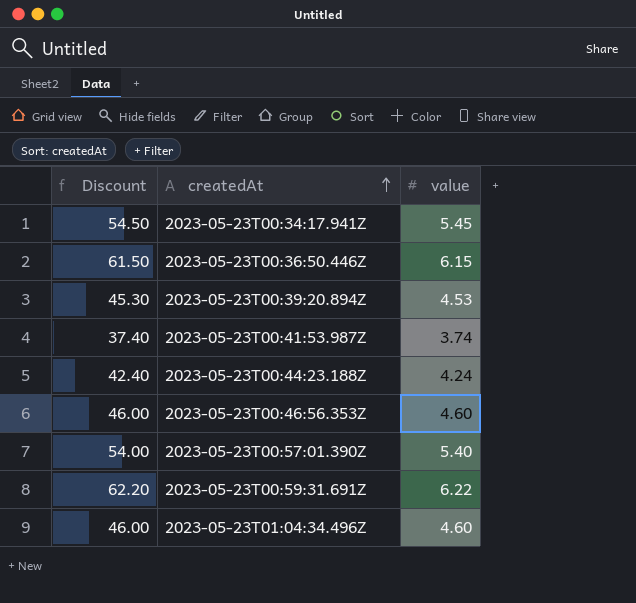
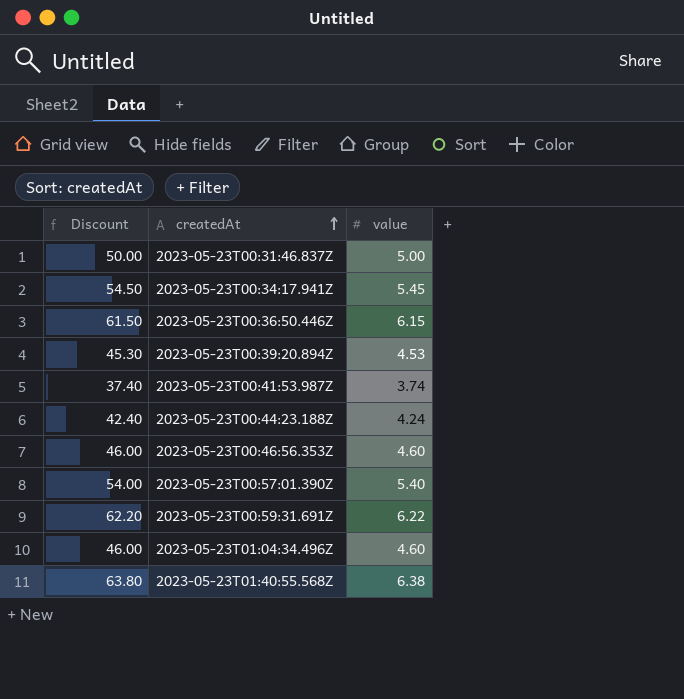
row 2023-05-23T00:31:46.837Z: none -> 50.00 | 5.00
row 2023-05-23T01:40:55.568Z: none -> 63.80 | 6.38

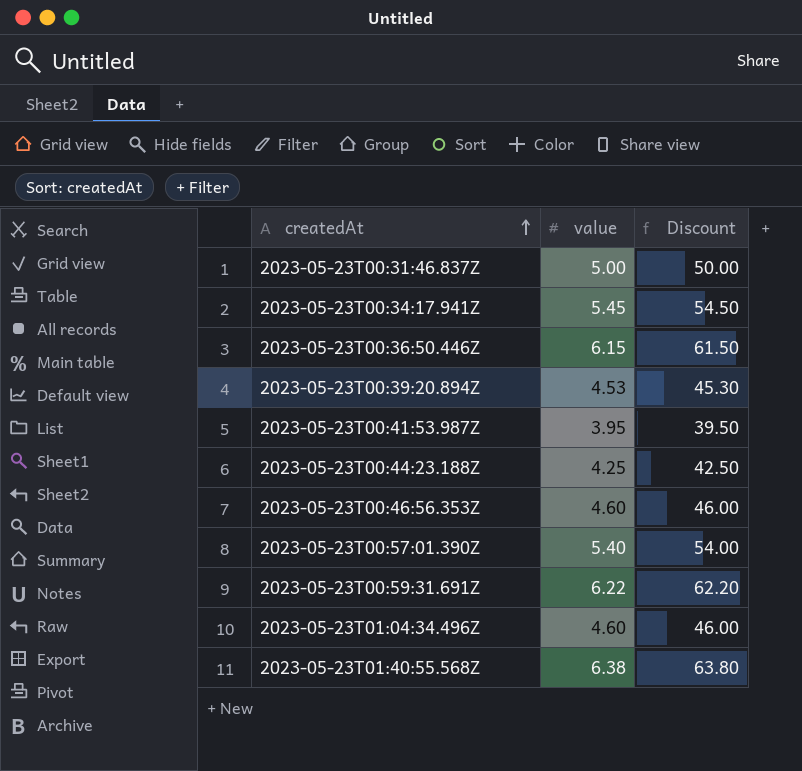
column Discount | position: 1 -> 3
2023-05-23T00:41:53.987Z | value: 3.74 -> 3.95
2023-05-23T00:41:53.987Z | Discount: 37.40 -> 39.50
2023-05-23T00:44:23.188Z | value: 4.24 -> 4.25
2023-05-23T00:44:23.188Z | Discount: 42.40 -> 42.50

